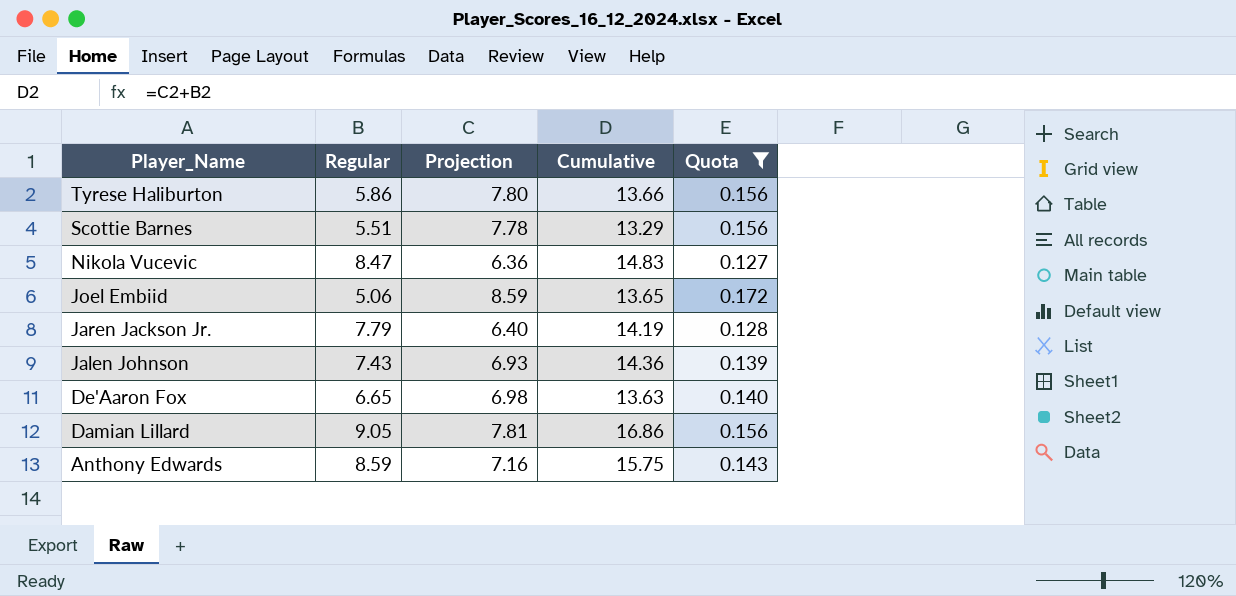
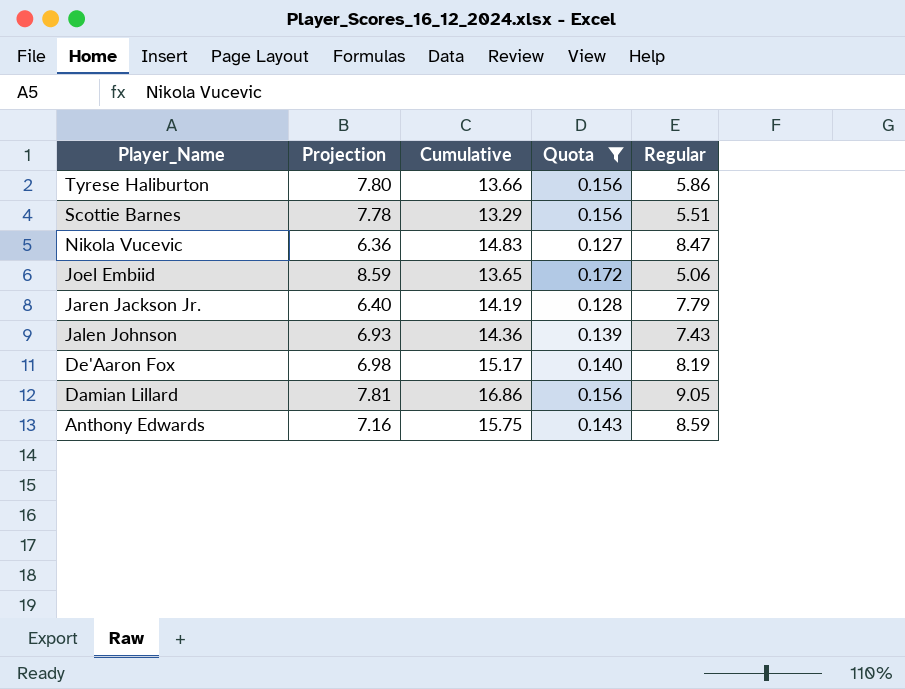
column Regular | position: 2 -> 5
De'Aaron Fox | Cumulative: 13.63 -> 15.17
De'Aaron Fox | Regular: 6.65 -> 8.19

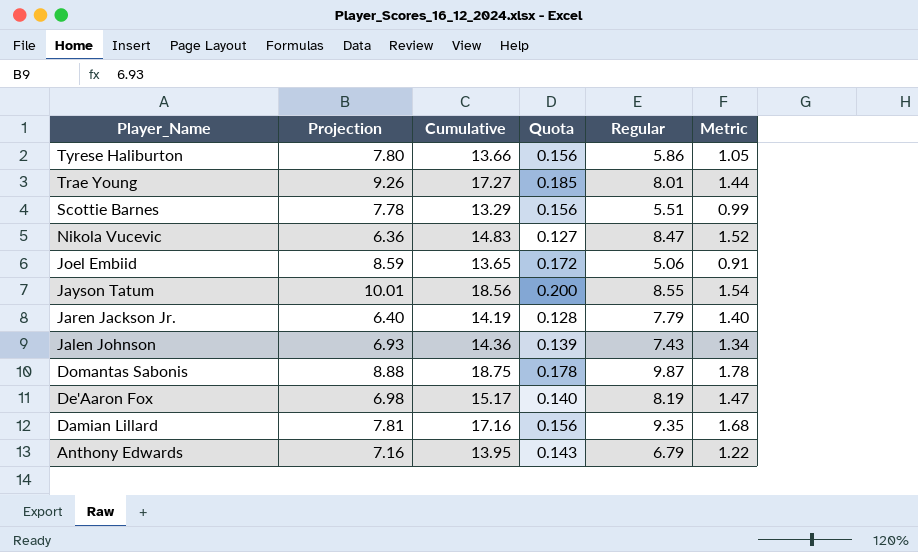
filter: Quota <= 0.172 -> none
column Metric | formula: none -> [Regular] * 0.18
Damian Lillard | Cumulative: 16.86 -> 17.16
Damian Lillard | Regular: 9.05 -> 9.35
Anthony Edwards | Cumulative: 15.75 -> 13.95
Anthony Edwards | Regular: 8.59 -> 6.79

